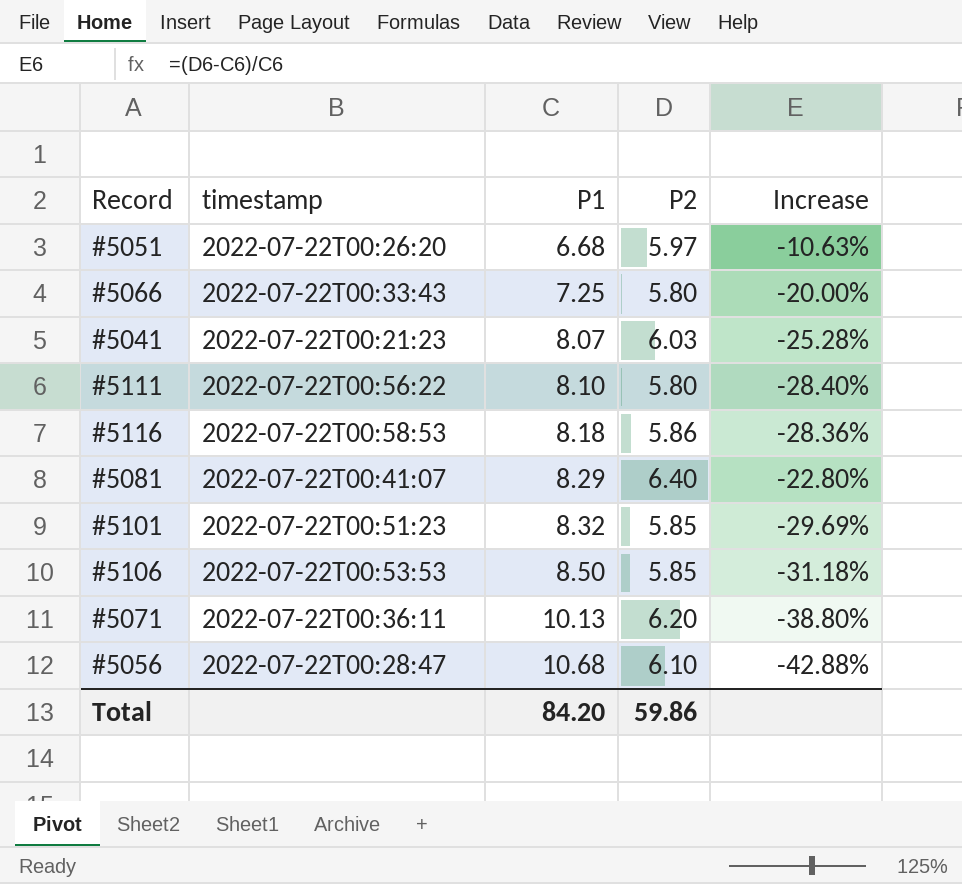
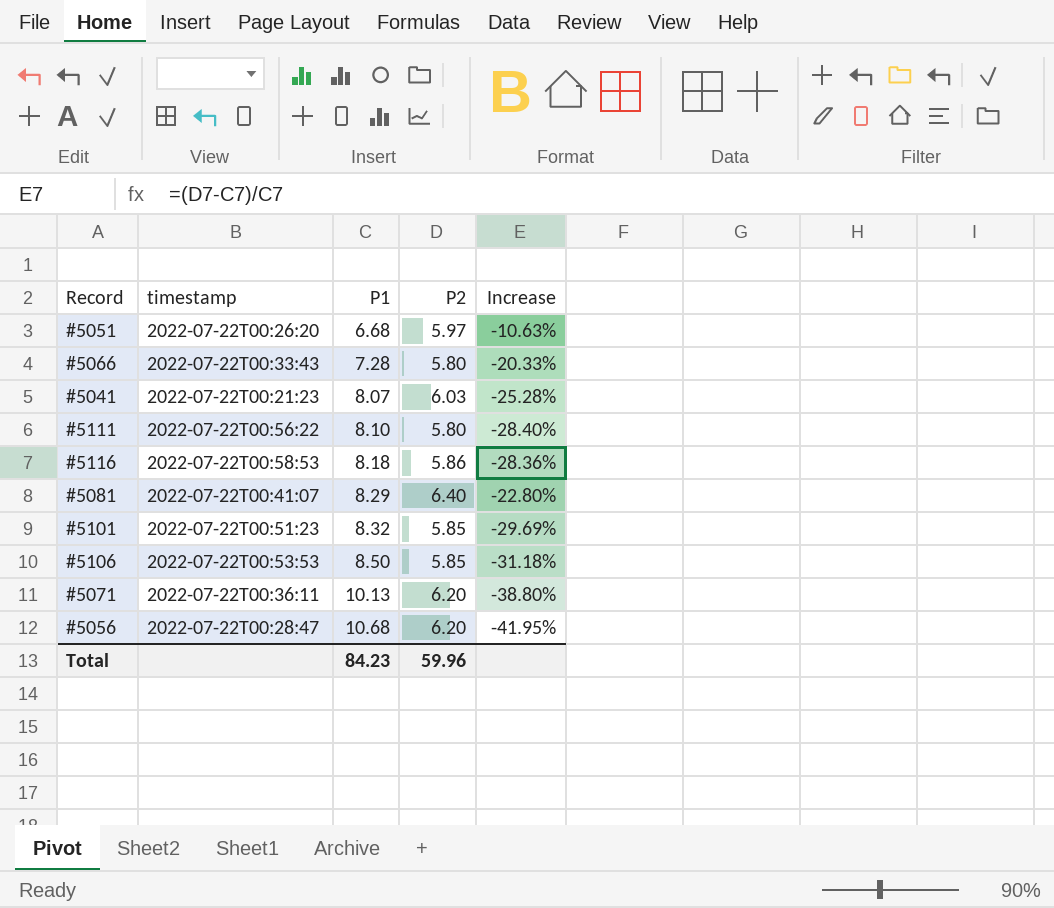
#5066 | P1: 7.25 -> 7.28
#5066 | Increase: -20.00% -> -20.33%
#5056 | P2: 6.10 -> 6.20
#5056 | Increase: -42.88% -> -41.95%
Total | P1: 84.20 -> 84.23
Total | P2: 59.86 -> 59.96

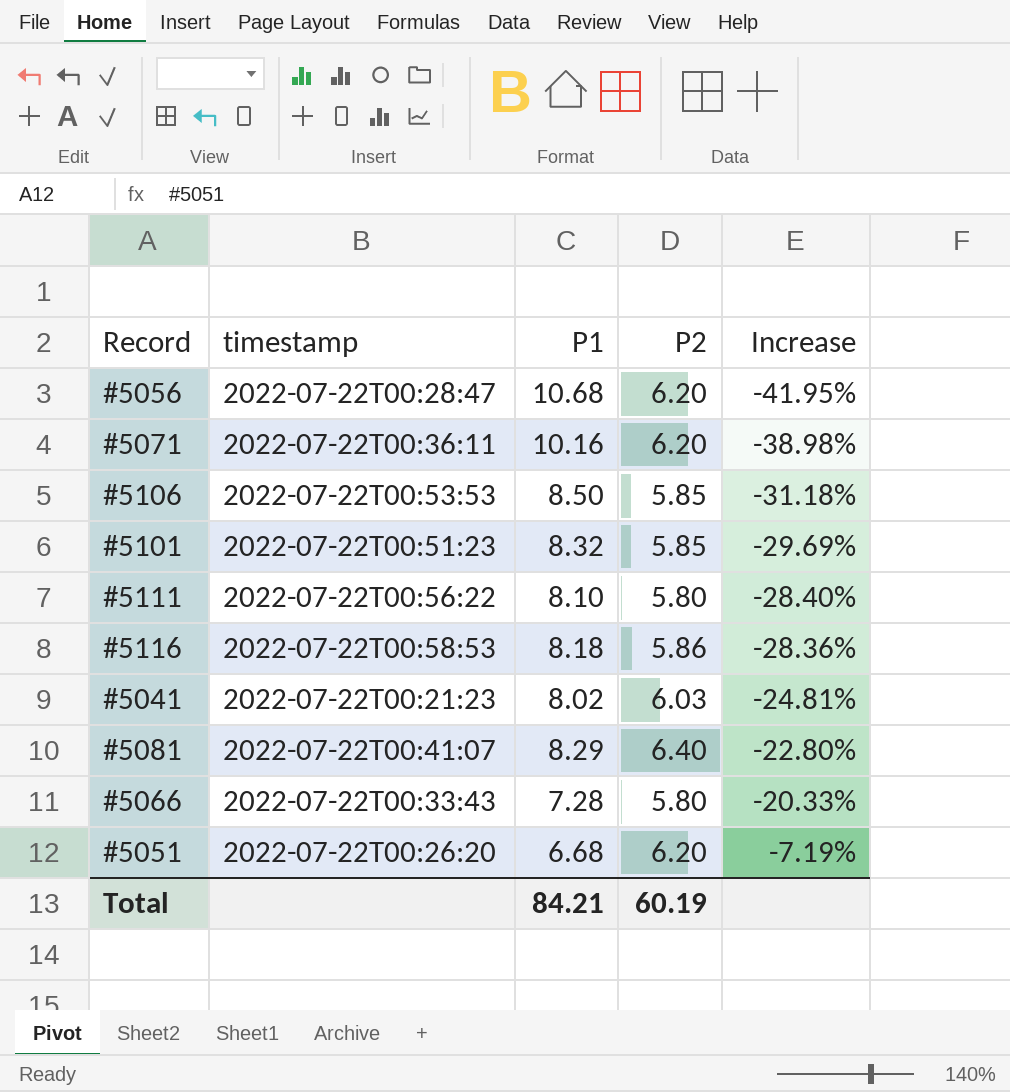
row order: P1 ascending -> Increase ascending
#5071 | P1: 10.13 -> 10.16
#5071 | Increase: -38.80% -> -38.98%
#5041 | P1: 8.07 -> 8.02
#5041 | Increase: -25.28% -> -24.81%
#5051 | P2: 5.97 -> 6.20
#5051 | Increase: -10.63% -> -7.19%
Total | P1: 84.23 -> 84.21
Total | P2: 59.96 -> 60.19

